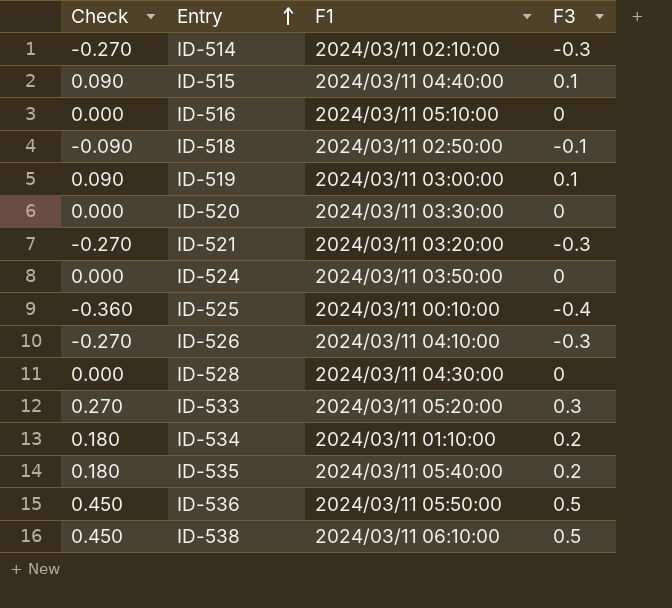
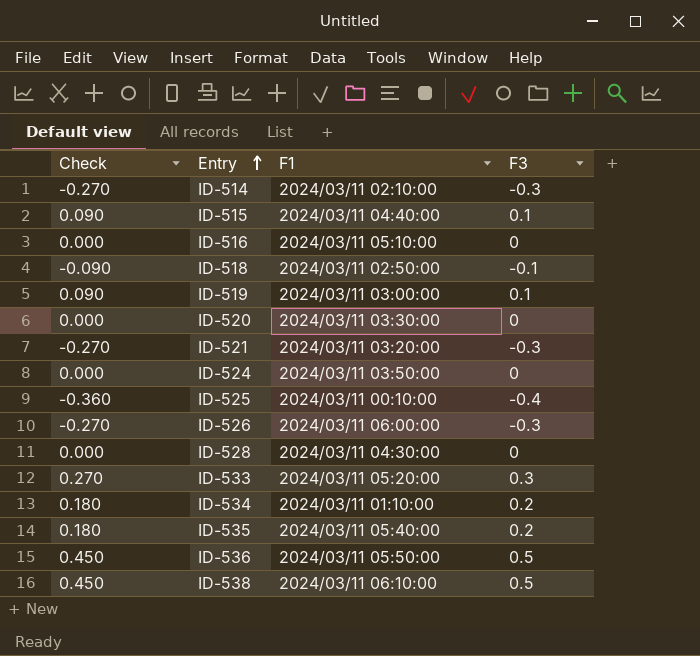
ID-526 | F1: 2024/03/11 04:10:00 -> 2024/03/11 06:00:00

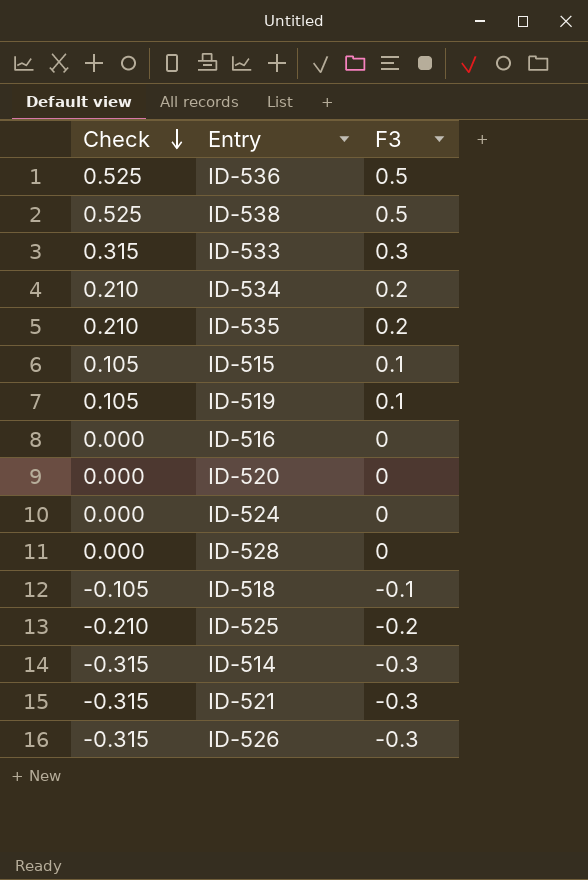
row order: Entry ascending -> Check descending
column F1 | position: 3 -> none
column Check | formula: [F3] * 0.9 -> [F3] * 1.05
ID-525 | F3: -0.4 -> -0.2

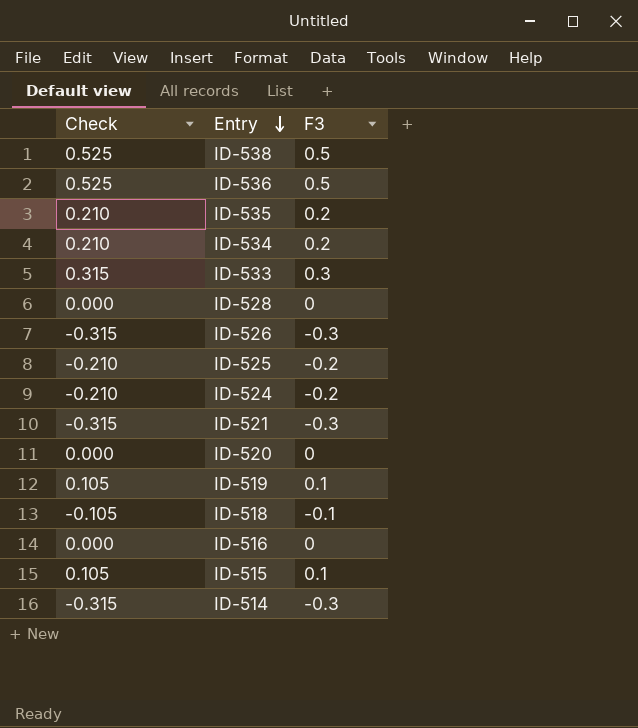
row order: Check descending -> Entry descending
ID-524 | Check: 0.000 -> -0.210
ID-524 | F3: 0 -> -0.2

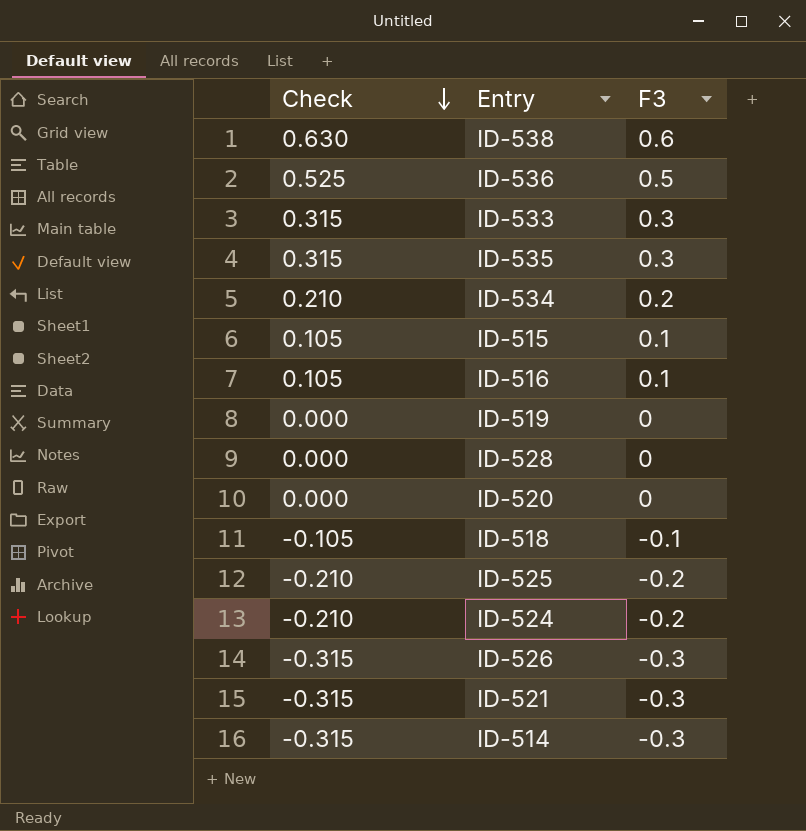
row order: Entry descending -> Check descending
ID-538 | Check: 0.525 -> 0.630
ID-538 | F3: 0.5 -> 0.6
ID-535 | Check: 0.210 -> 0.315
ID-535 | F3: 0.2 -> 0.3
ID-516 | Check: 0.000 -> 0.105
ID-516 | F3: 0 -> 0.1
ID-519 | Check: 0.105 -> 0.000
ID-519 | F3: 0.1 -> 0

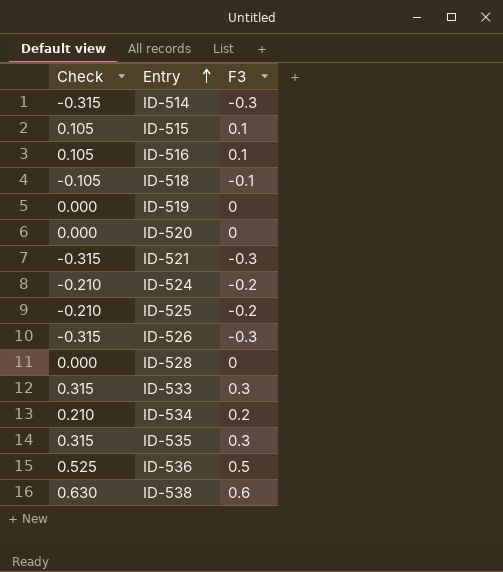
row order: Check descending -> Entry ascending

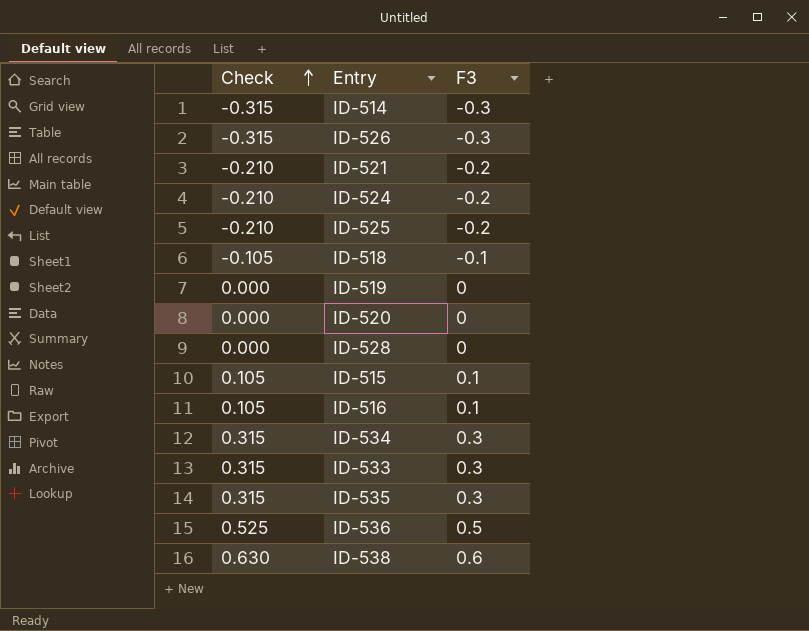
row order: Entry ascending -> Check ascending
ID-521 | Check: -0.315 -> -0.210
ID-521 | F3: -0.3 -> -0.2
ID-534 | Check: 0.210 -> 0.315
ID-534 | F3: 0.2 -> 0.3

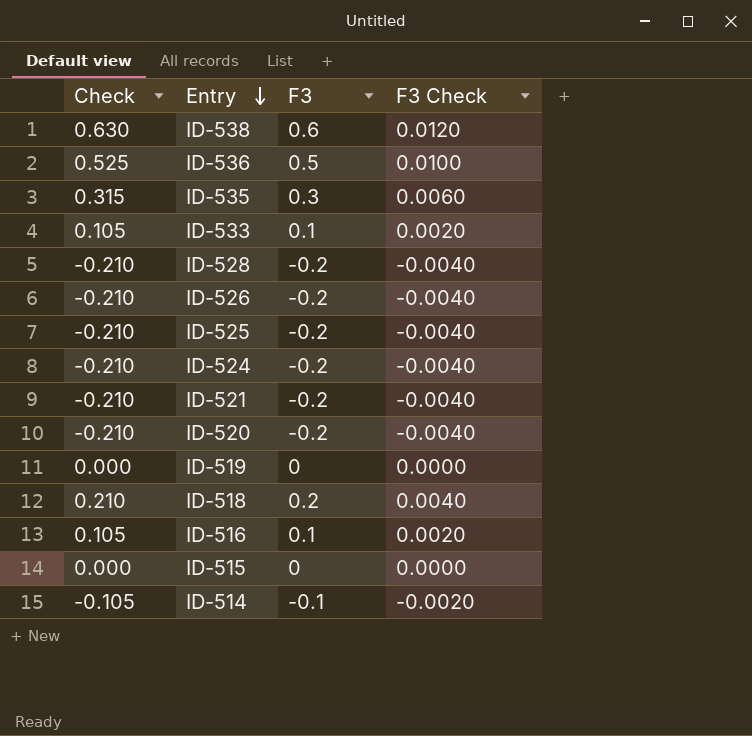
row order: Check ascending -> Entry descending
column F3 Check | formula: none -> [F3] * 0.02
row ID-534: 0.315 | 0.3 -> none
ID-533 | Check: 0.315 -> 0.105
ID-533 | F3: 0.3 -> 0.1
ID-528 | Check: 0.000 -> -0.210
ID-528 | F3: 0 -> -0.2
ID-526 | Check: -0.315 -> -0.210
ID-526 | F3: -0.3 -> -0.2
ID-520 | Check: 0.000 -> -0.210
ID-520 | F3: 0 -> -0.2
ID-518 | Check: -0.105 -> 0.210
ID-518 | F3: -0.1 -> 0.2
ID-515 | Check: 0.105 -> 0.000
ID-515 | F3: 0.1 -> 0
ID-514 | Check: -0.315 -> -0.105
ID-514 | F3: -0.3 -> -0.1

